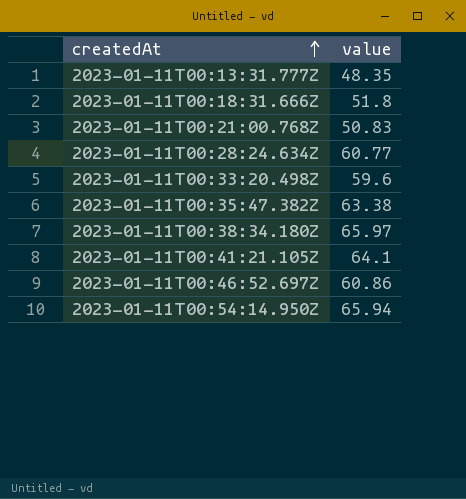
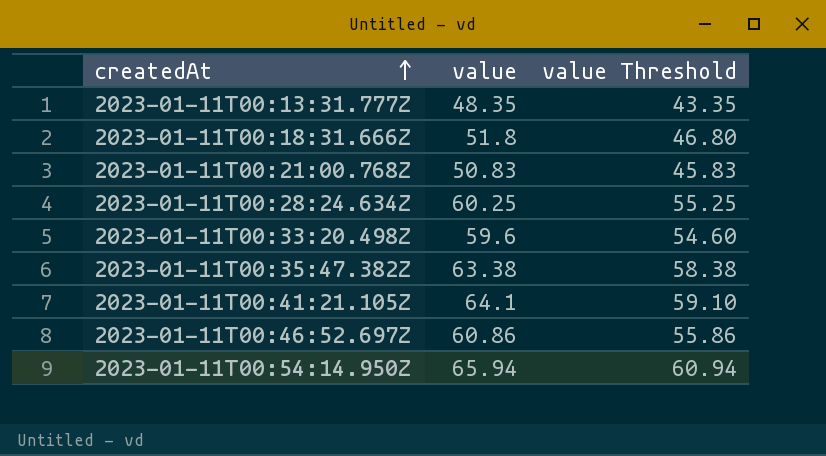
column value Threshold | formula: none -> [value] - 5
row 2023-01-11T00:38:34.180Z: 65.97 -> none
2023-01-11T00:28:24.634Z | value: 60.77 -> 60.25

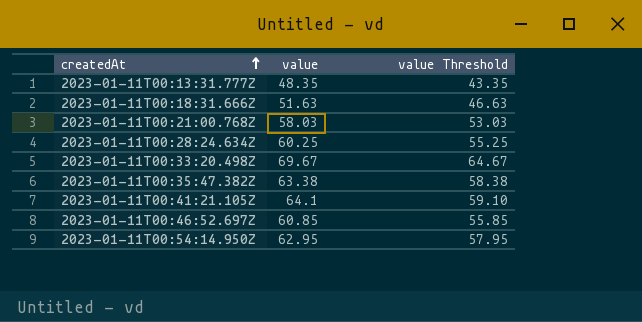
2023-01-11T00:18:31.666Z | value: 51.8 -> 51.63
2023-01-11T00:18:31.666Z | value Threshold: 46.80 -> 46.63
2023-01-11T00:21:00.768Z | value: 50.83 -> 58.03
2023-01-11T00:21:00.768Z | value Threshold: 45.83 -> 53.03
2023-01-11T00:33:20.498Z | value: 59.6 -> 69.67
2023-01-11T00:33:20.498Z | value Threshold: 54.60 -> 64.67
2023-01-11T00:46:52.697Z | value: 60.86 -> 60.85
2023-01-11T00:46:52.697Z | value Threshold: 55.86 -> 55.85
2023-01-11T00:54:14.950Z | value: 65.94 -> 62.95
2023-01-11T00:54:14.950Z | value Threshold: 60.94 -> 57.95

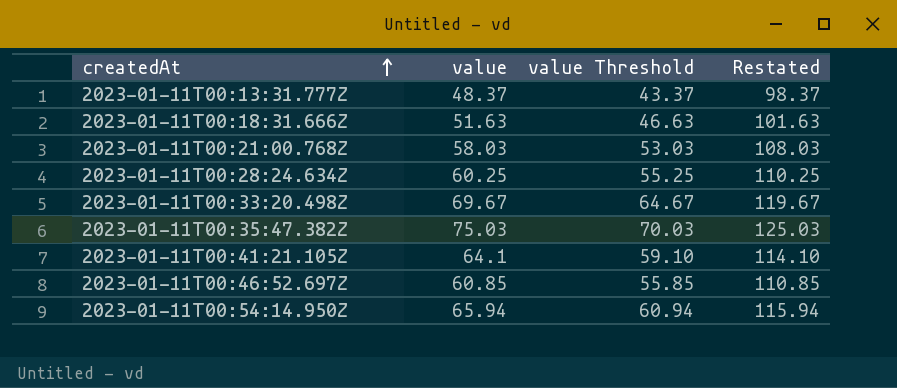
column Restated | formula: none -> [value] + 50
2023-01-11T00:13:31.777Z | value: 48.35 -> 48.37
2023-01-11T00:13:31.777Z | value Threshold: 43.35 -> 43.37
2023-01-11T00:35:47.382Z | value: 63.38 -> 75.03
2023-01-11T00:35:47.382Z | value Threshold: 58.38 -> 70.03
2023-01-11T00:54:14.950Z | value: 62.95 -> 65.94
2023-01-11T00:54:14.950Z | value Threshold: 57.95 -> 60.94

